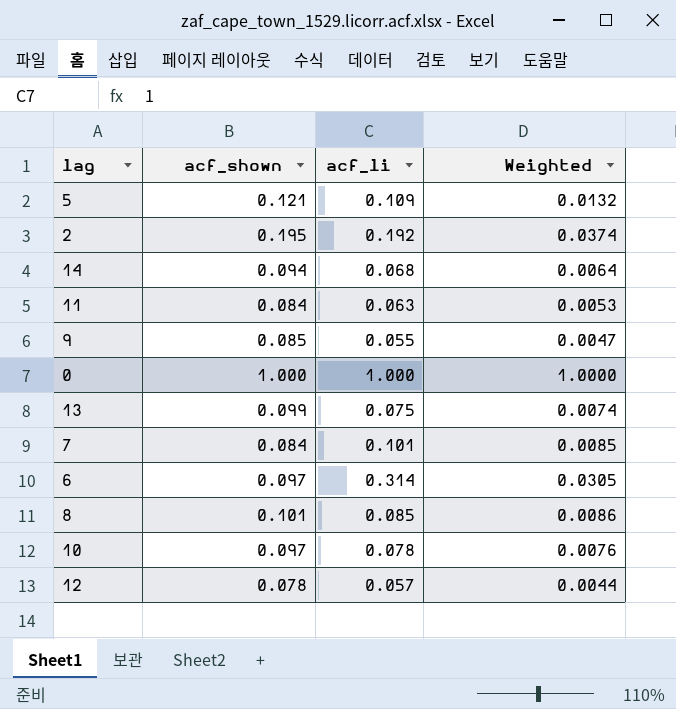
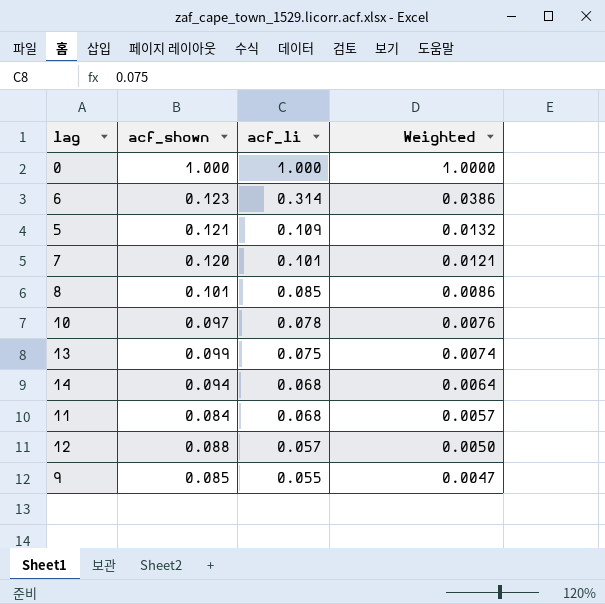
row order: none -> acf_li descending
row 2: 0.195 | 0.192 | 0.0374 -> none
6 | acf_shown: 0.097 -> 0.123
6 | Weighted: 0.0305 -> 0.0386
7 | acf_shown: 0.084 -> 0.120
7 | Weighted: 0.0085 -> 0.0121
11 | acf_li: 0.063 -> 0.068
11 | Weighted: 0.0053 -> 0.0057
12 | acf_shown: 0.078 -> 0.088
12 | Weighted: 0.0044 -> 0.0050

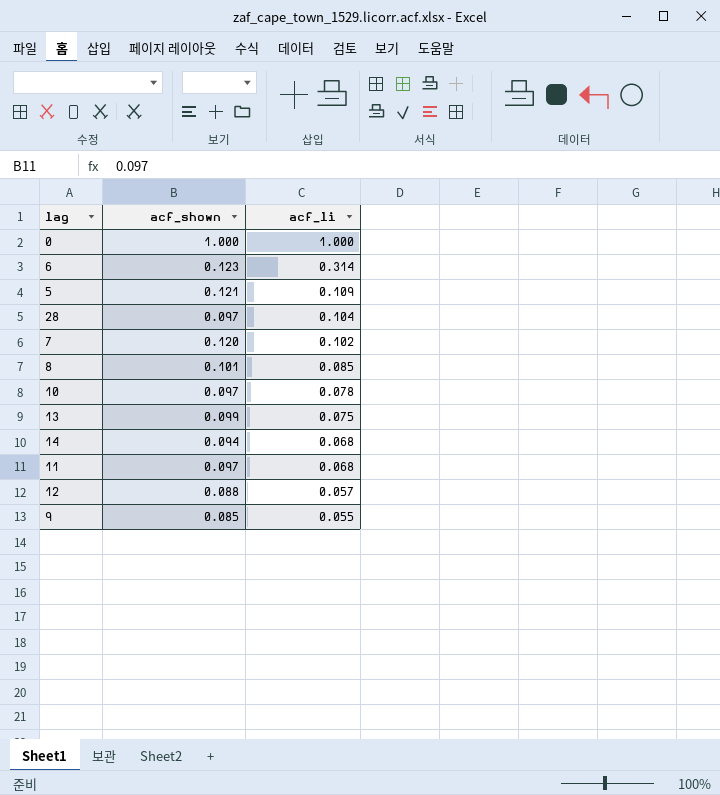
column Weighted | formula: [acf_shown] * [acf_li] -> none
row 28: none -> 0.097 | 0.104
7 | acf_li: 0.101 -> 0.102
11 | acf_shown: 0.084 -> 0.097

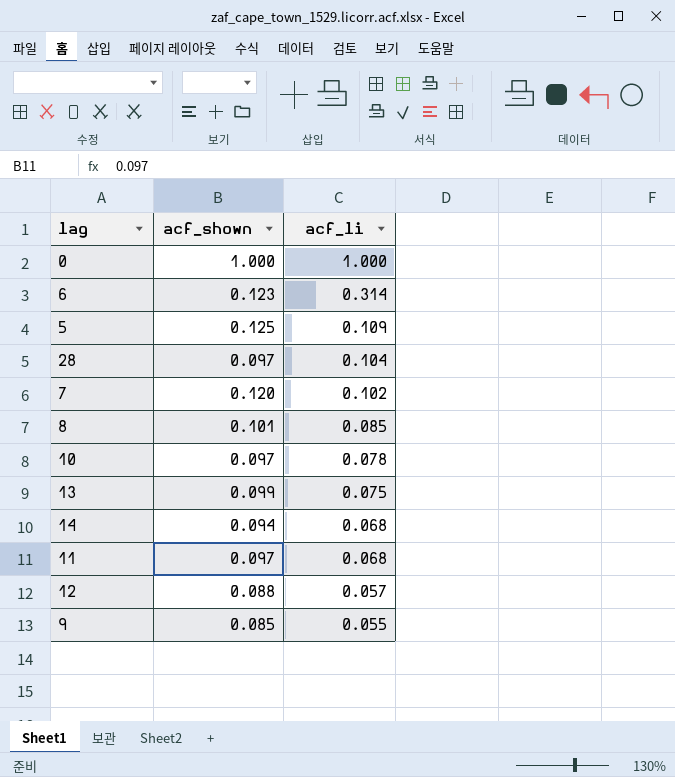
5 | acf_shown: 0.121 -> 0.125

